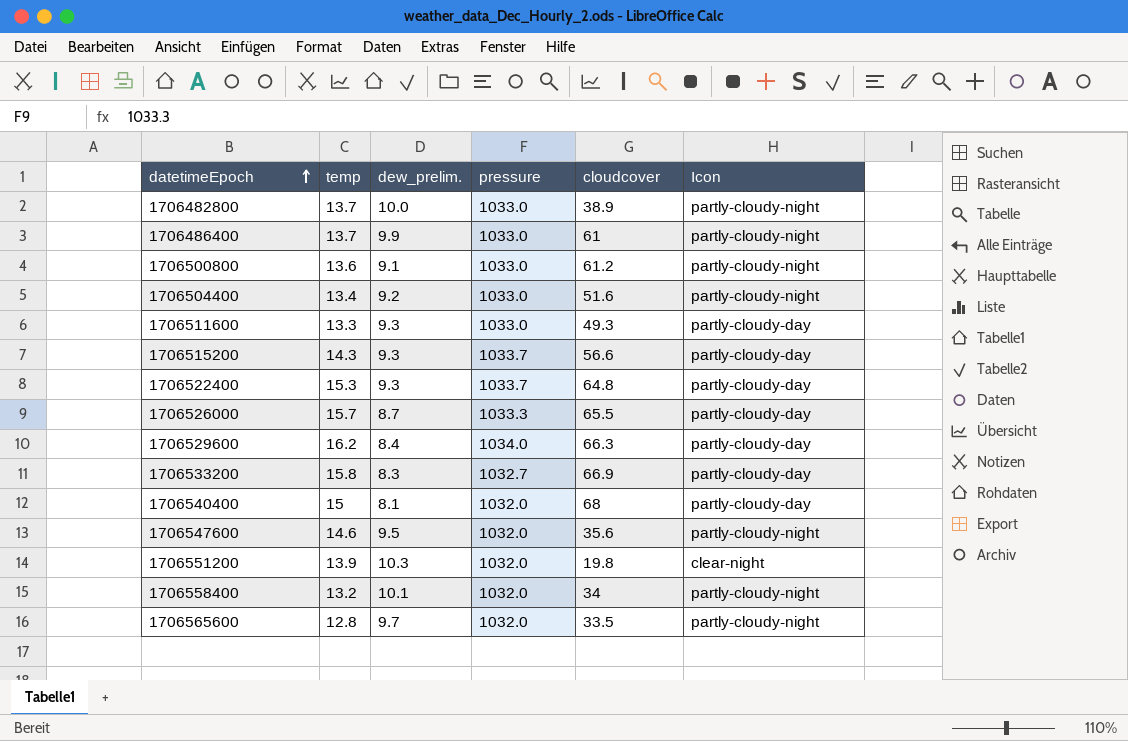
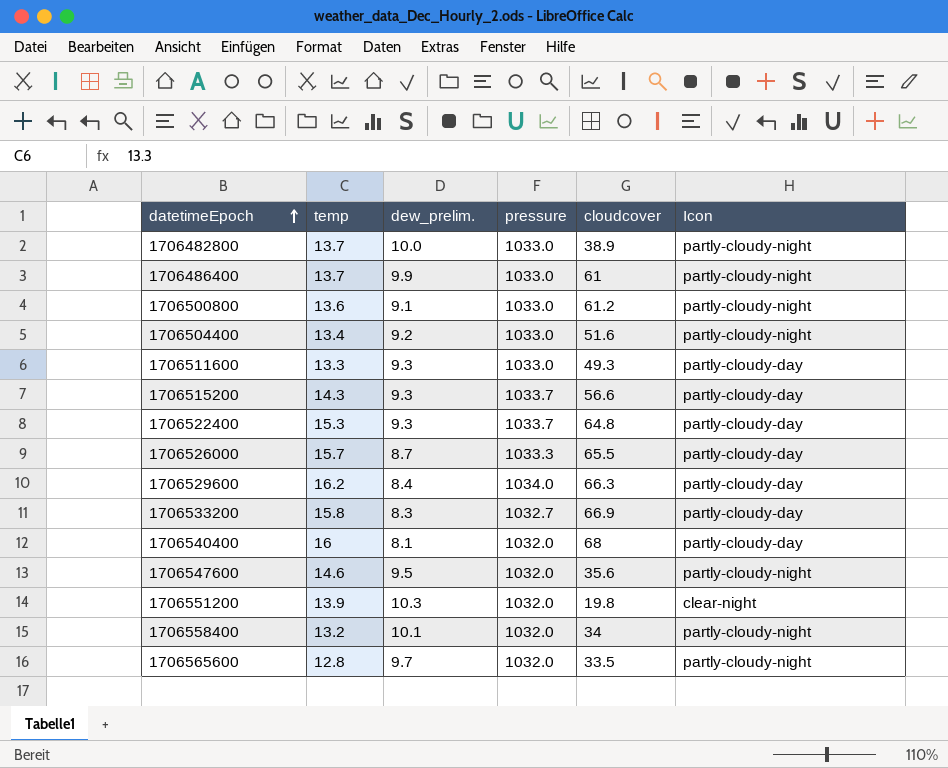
1706540400 | temp: 15 -> 16

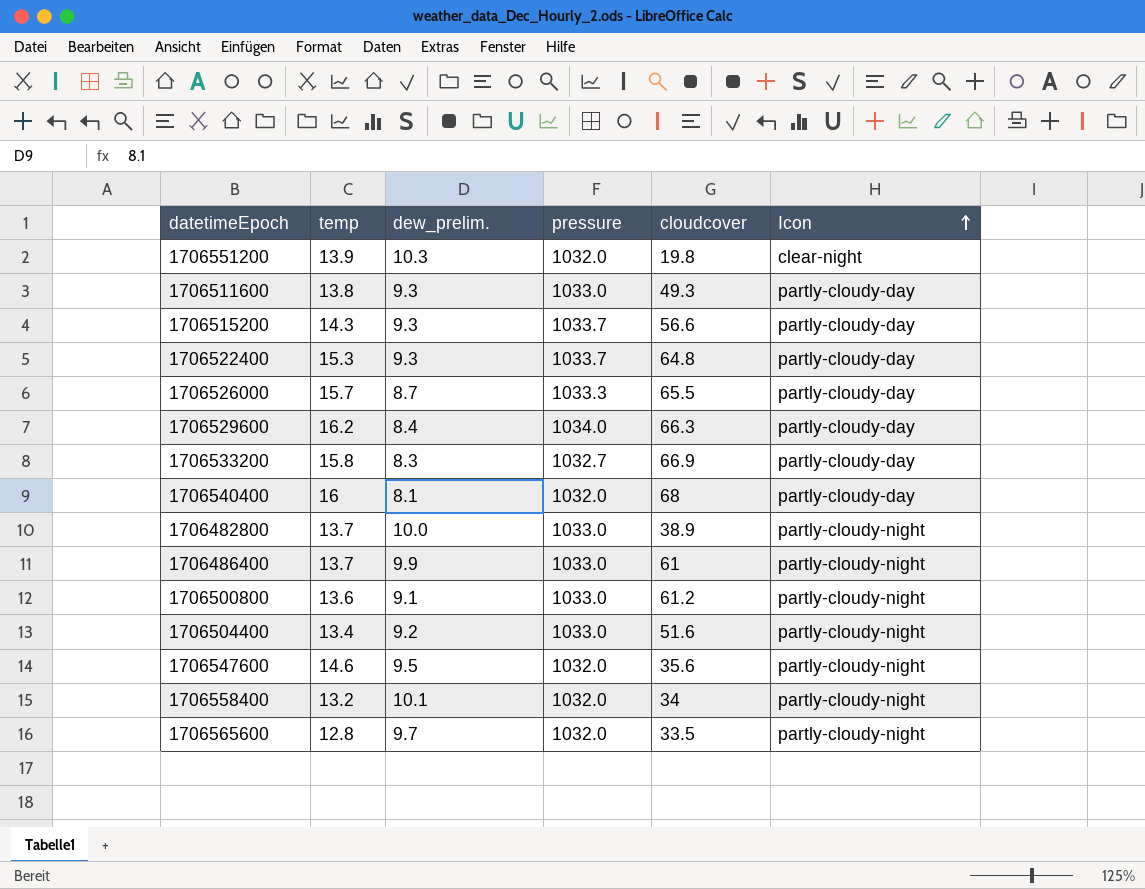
row order: datetimeEpoch ascending -> Icon ascending
1706511600 | temp: 13.3 -> 13.8

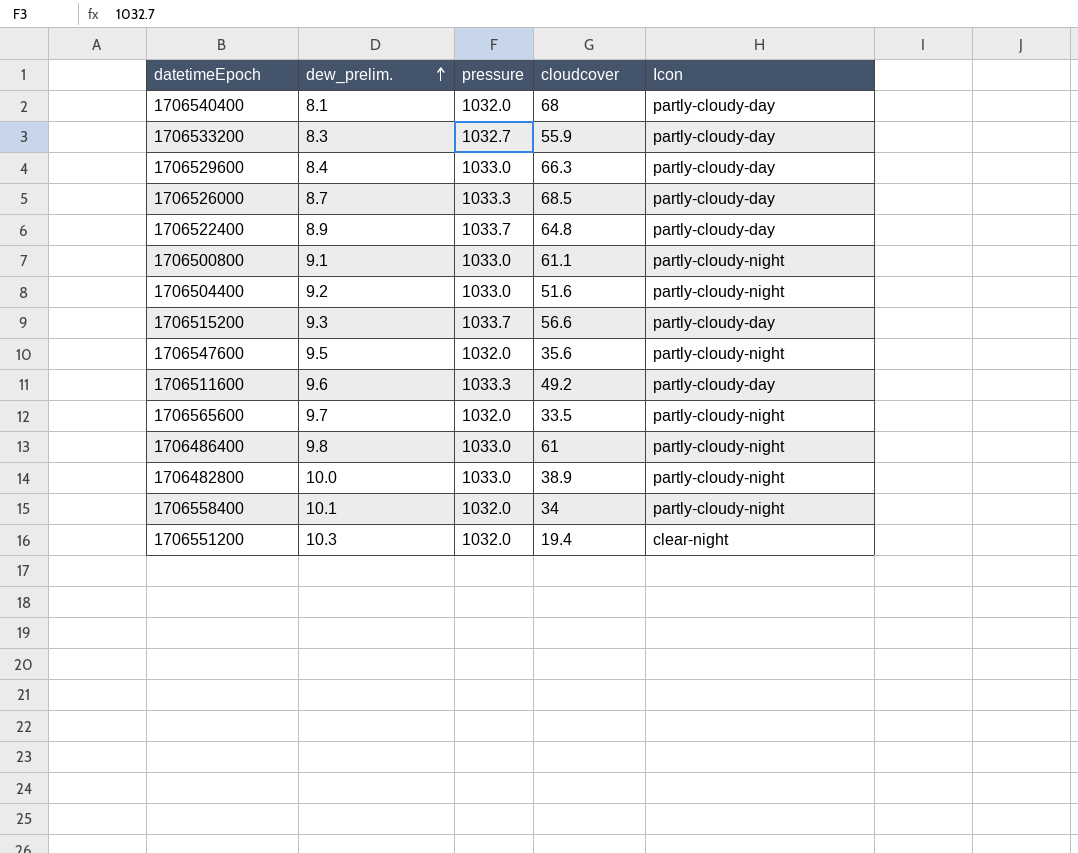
row order: Icon ascending -> dew_prelim. ascending
column temp | position: 2 -> none
1706533200 | cloudcover: 66.9 -> 55.9
1706529600 | pressure: 1034.0 -> 1033.0
1706526000 | cloudcover: 65.5 -> 68.5
1706522400 | dew_prelim.: 9.3 -> 8.9
1706500800 | cloudcover: 61.2 -> 61.1
1706511600 | dew_prelim.: 9.3 -> 9.6
1706511600 | pressure: 1033.0 -> 1033.3
1706511600 | cloudcover: 49.3 -> 49.2
1706486400 | dew_prelim.: 9.9 -> 9.8
1706551200 | cloudcover: 19.8 -> 19.4

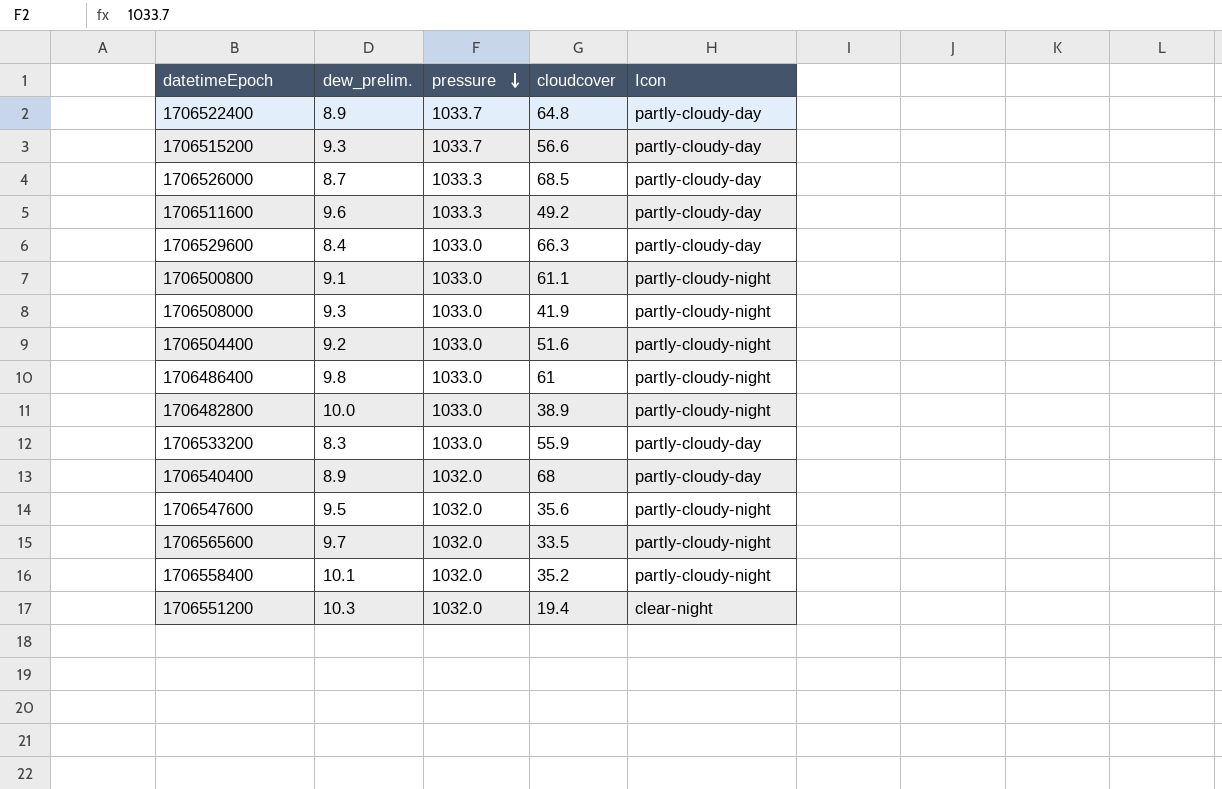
row order: dew_prelim. ascending -> pressure descending
row 1706508000: none -> 9.3 | 1033.0 | 41.9 | partly-cloudy-night
1706533200 | pressure: 1032.7 -> 1033.0
1706540400 | dew_prelim.: 8.1 -> 8.9
1706558400 | cloudcover: 34 -> 35.2

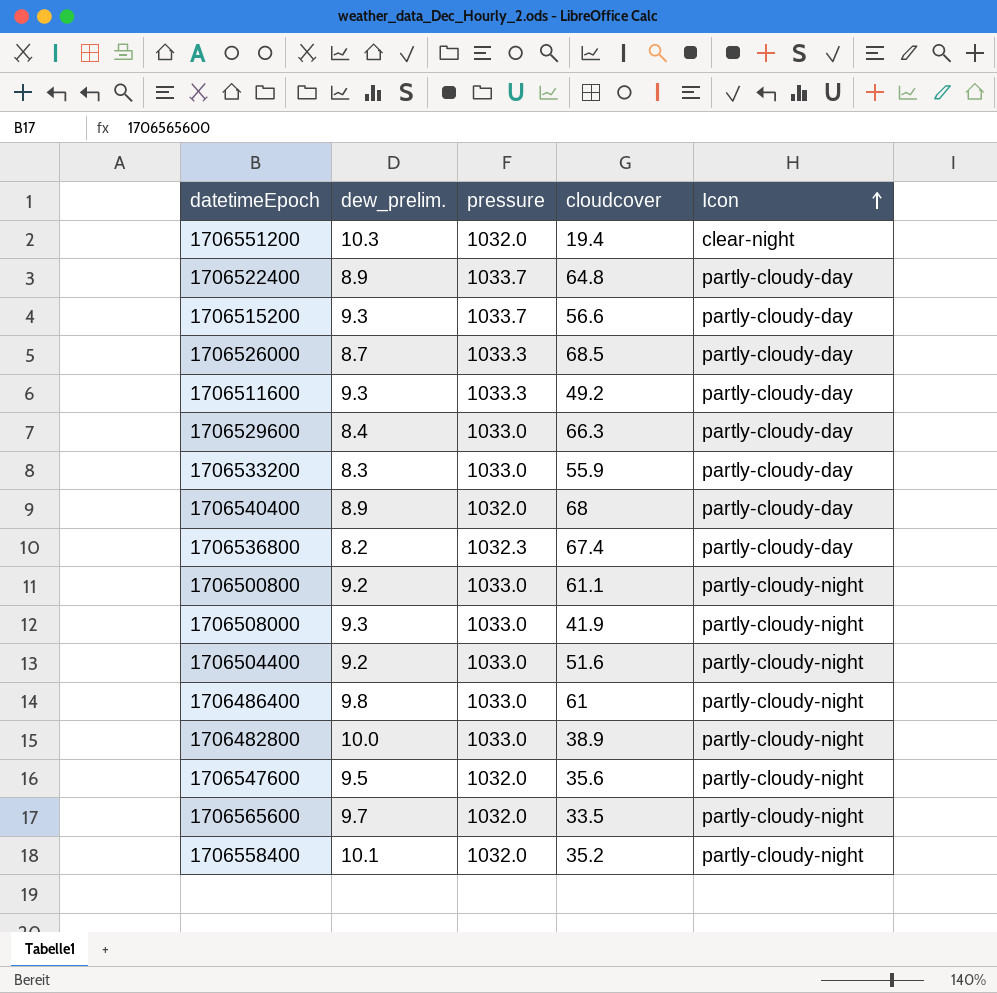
row order: pressure descending -> Icon ascending
1706511600 | dew_prelim.: 9.6 -> 9.3
row 1706536800: none -> 8.2 | 1032.3 | 67.4 | partly-cloudy-day
1706500800 | dew_prelim.: 9.1 -> 9.2

